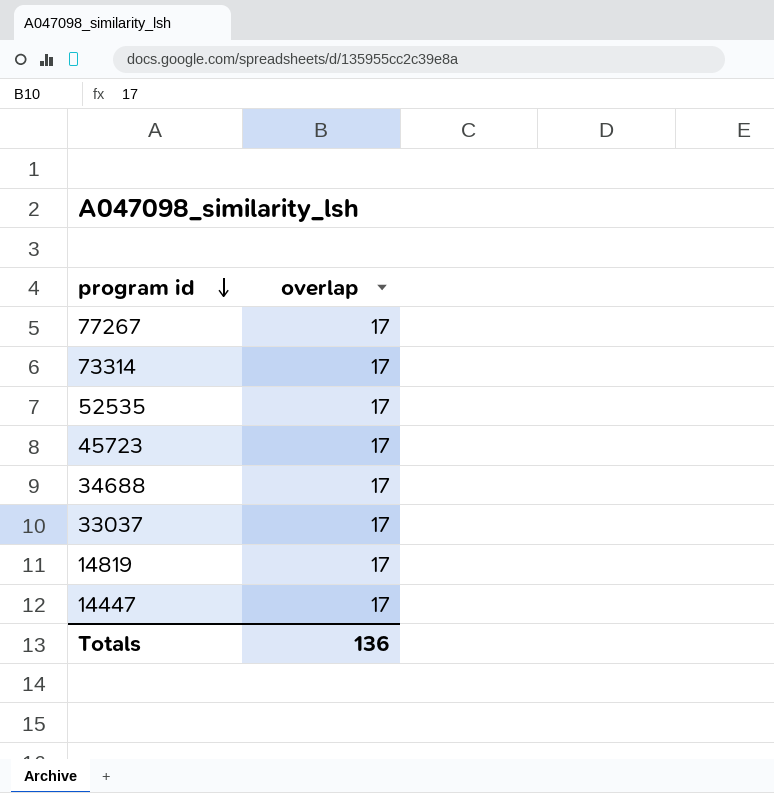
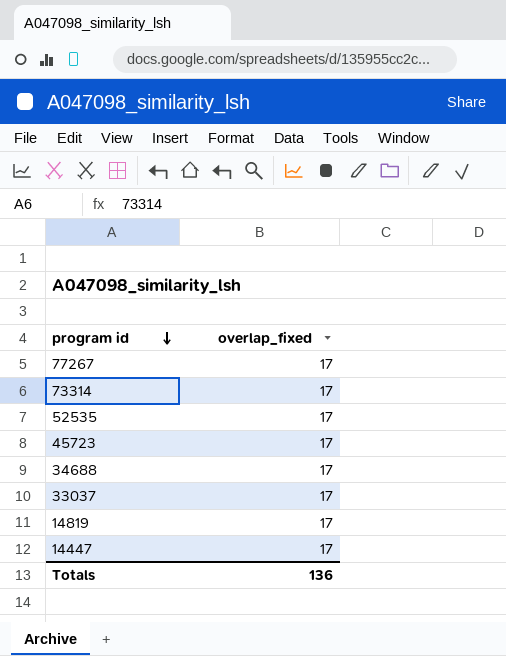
column name: overlap -> overlap_fixed

